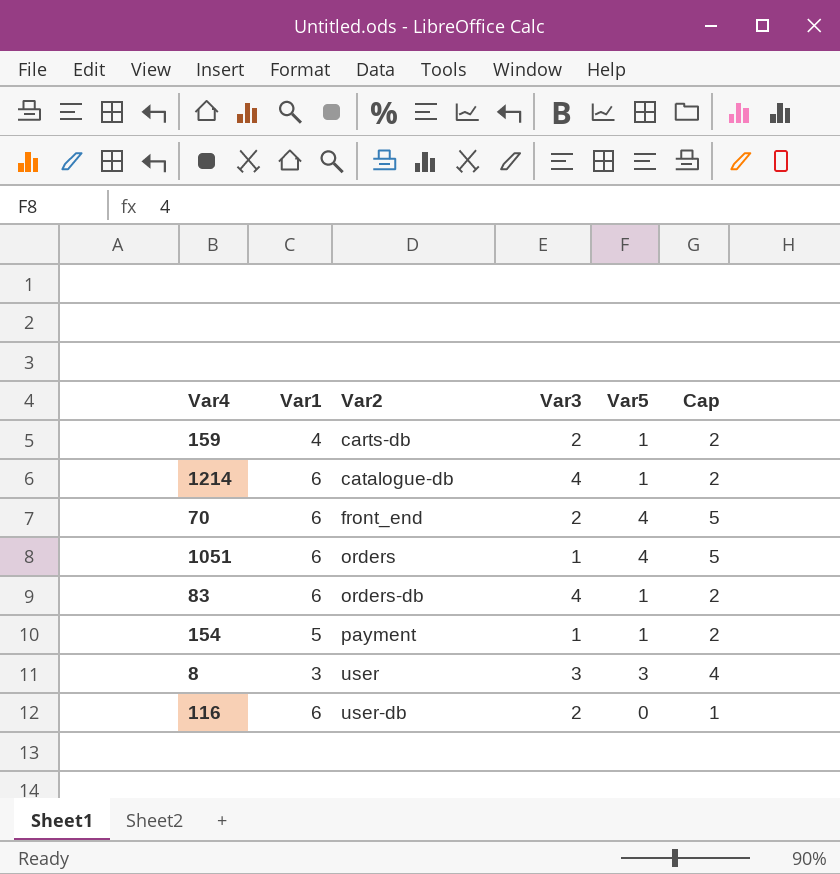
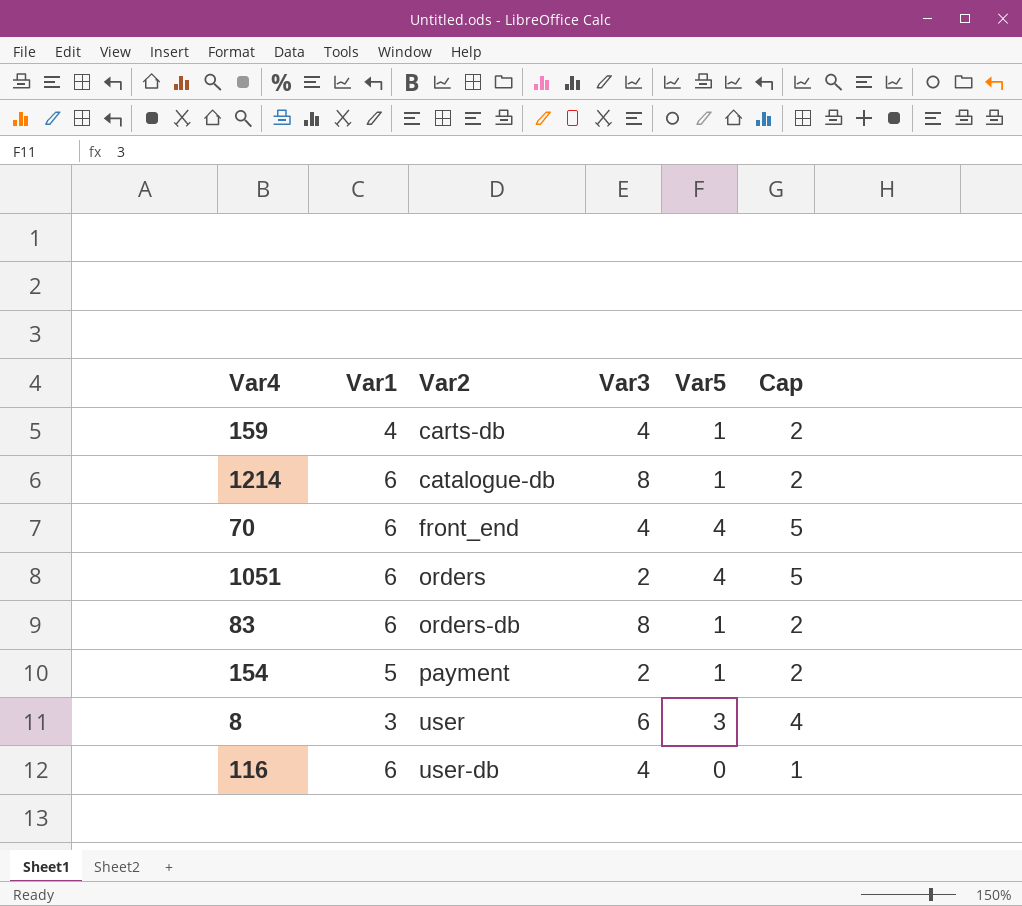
159 | Var3: 2 -> 4
1214 | Var3: 4 -> 8
70 | Var3: 2 -> 4
1051 | Var3: 1 -> 2
83 | Var3: 4 -> 8
154 | Var3: 1 -> 2
8 | Var3: 3 -> 6
116 | Var3: 2 -> 4

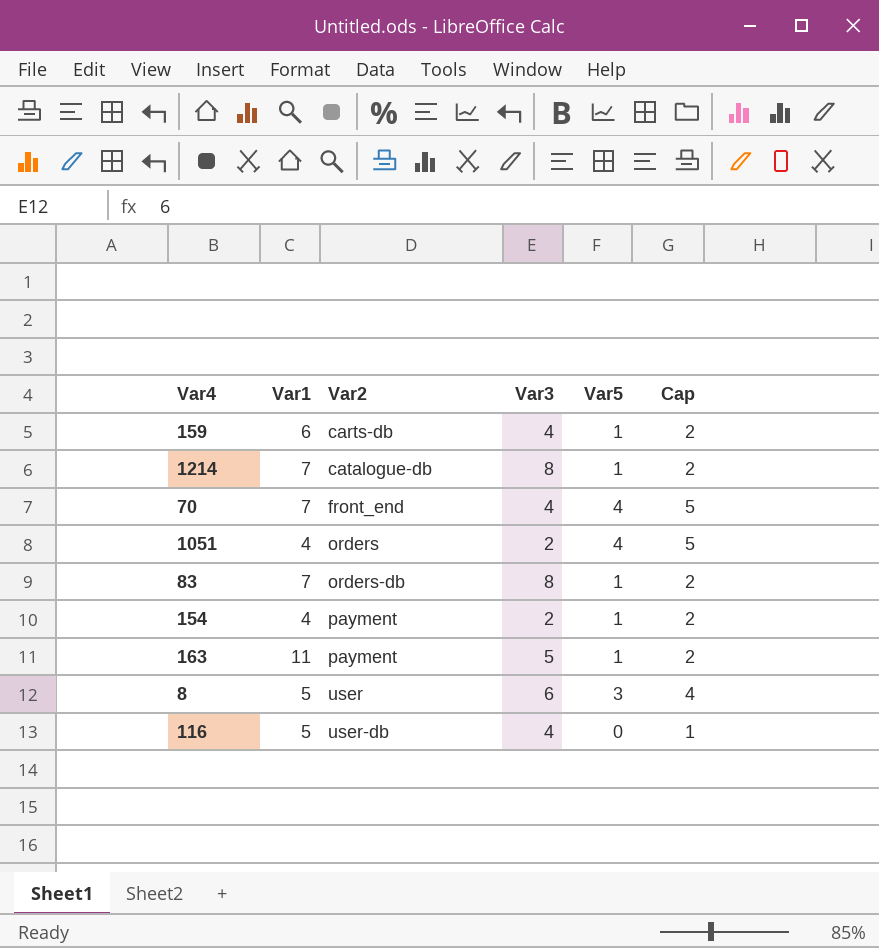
159 | Var1: 4 -> 6
1214 | Var1: 6 -> 7
70 | Var1: 6 -> 7
1051 | Var1: 6 -> 4
83 | Var1: 6 -> 7
154 | Var1: 5 -> 4
row 163: none -> 11 | payment | 5 | 1 | 2
8 | Var1: 3 -> 5
116 | Var1: 6 -> 5

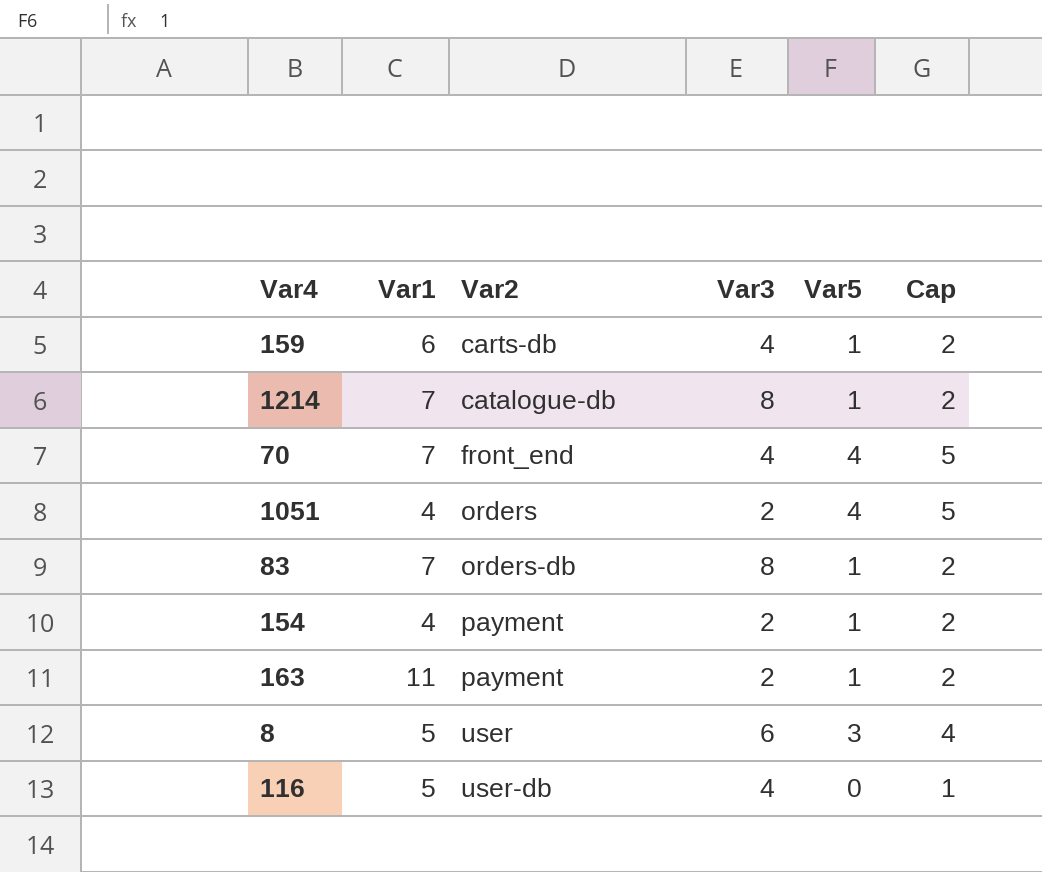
163 | Var3: 5 -> 2

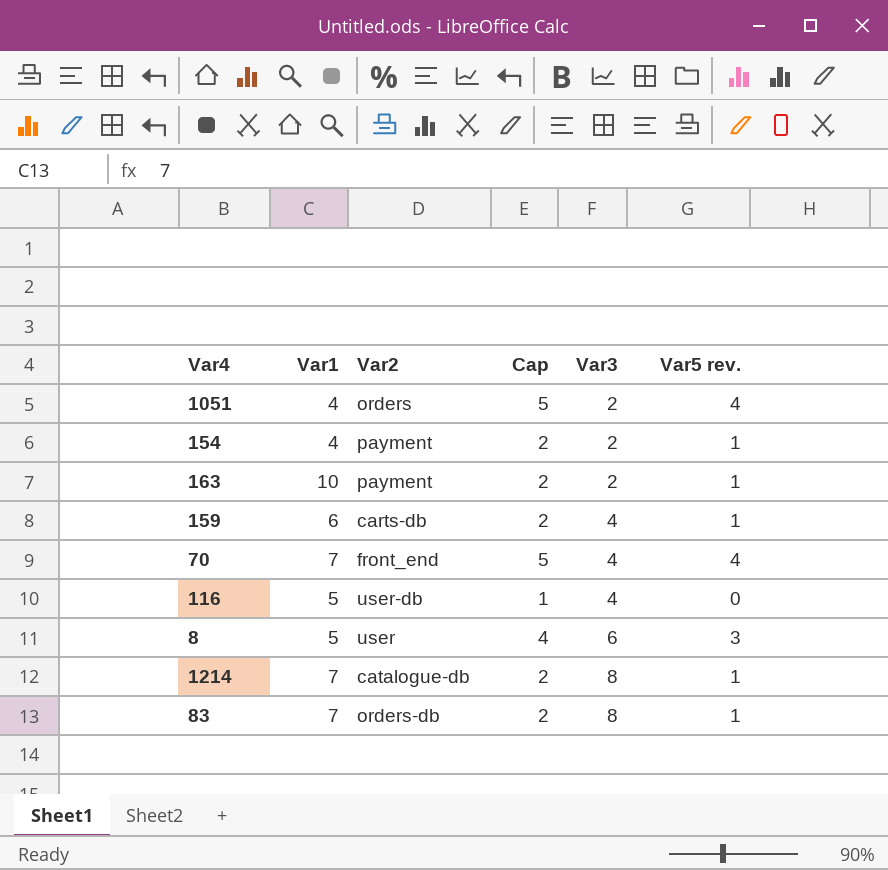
row order: Var2 ascending -> Var3 ascending
column Cap | position: 6 -> 4
column name: Var5 -> Var5 rev.
163 | Var1: 11 -> 10

